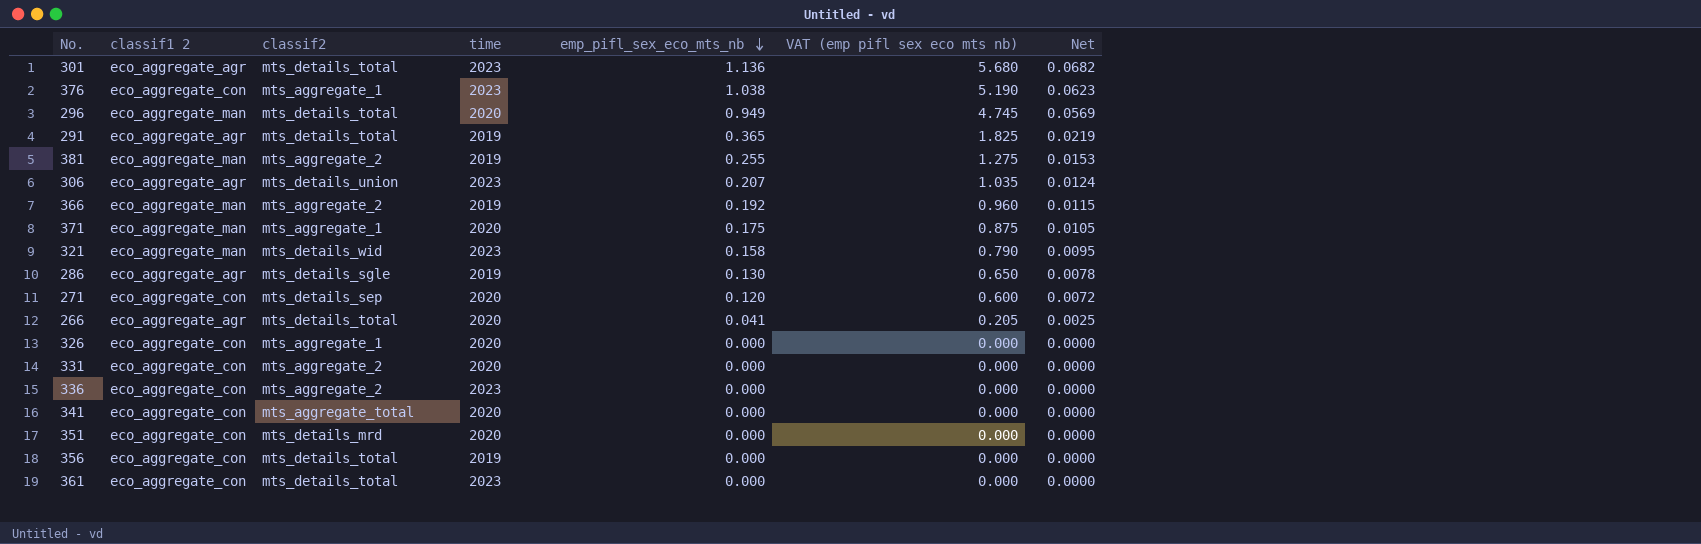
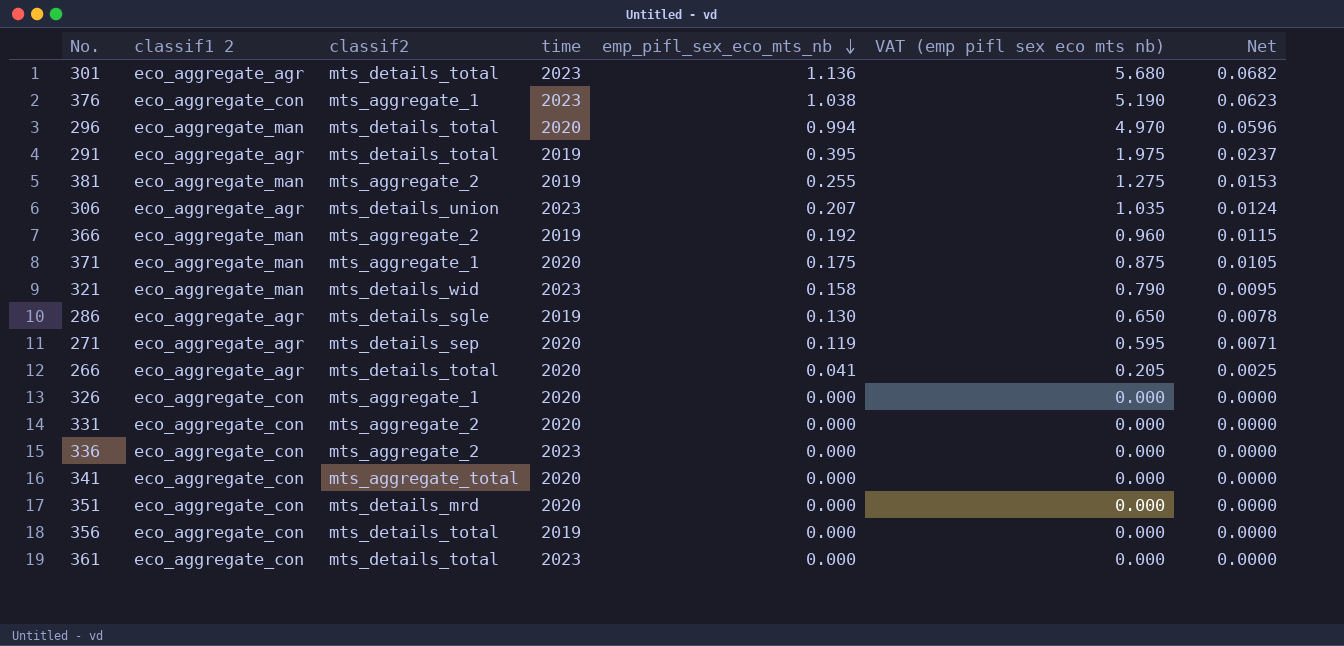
296 | emp_pifl_sex_eco_mts_nb: 0.949 -> 0.994
296 | VAT (emp pifl sex eco mts nb): 4.745 -> 4.970
296 | Net: 0.0569 -> 0.0596
291 | emp_pifl_sex_eco_mts_nb: 0.365 -> 0.395
291 | VAT (emp pifl sex eco mts nb): 1.825 -> 1.975
291 | Net: 0.0219 -> 0.0237
271 | classif1 2: eco_aggregate_con -> eco_aggregate_agr
271 | emp_pifl_sex_eco_mts_nb: 0.120 -> 0.119
271 | VAT (emp pifl sex eco mts nb): 0.600 -> 0.595
271 | Net: 0.0072 -> 0.0071

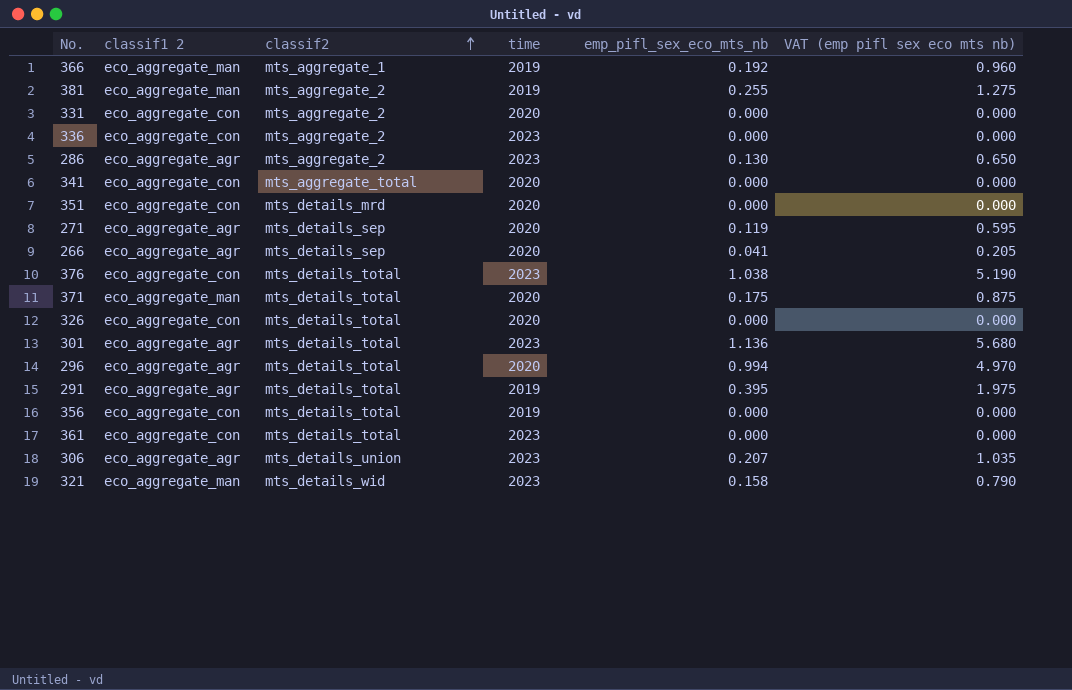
row order: emp_pifl_sex_eco_mts_nb descending -> classif2 ascending
column Net | formula: [emp_pifl_sex_eco_mts_nb] * 0.06 -> none
366 | classif2: mts_aggregate_2 -> mts_aggregate_1
286 | classif2: mts_details_sgle -> mts_aggregate_2
286 | time: 2019 -> 2023
266 | classif2: mts_details_total -> mts_details_sep
376 | classif2: mts_aggregate_1 -> mts_details_total
371 | classif2: mts_aggregate_1 -> mts_details_total
326 | classif2: mts_aggregate_1 -> mts_details_total
296 | classif1 2: eco_aggregate_man -> eco_aggregate_agr

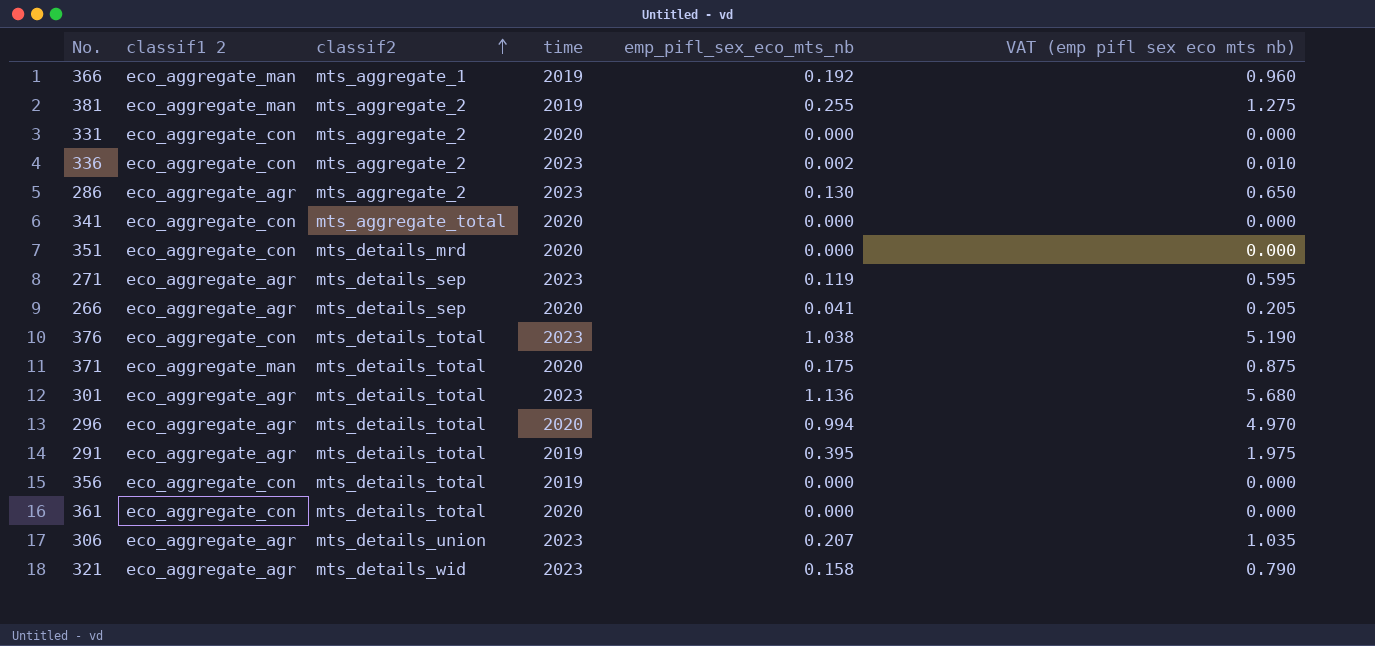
row 326: eco_aggregate_con | mts_details_total | 2020 | 0.000 | 0.000 -> none
336 | emp_pifl_sex_eco_mts_nb: 0.000 -> 0.002
336 | VAT (emp pifl sex eco mts nb): 0.000 -> 0.010
271 | time: 2020 -> 2023
361 | time: 2023 -> 2020
321 | classif1 2: eco_aggregate_man -> eco_aggregate_agr

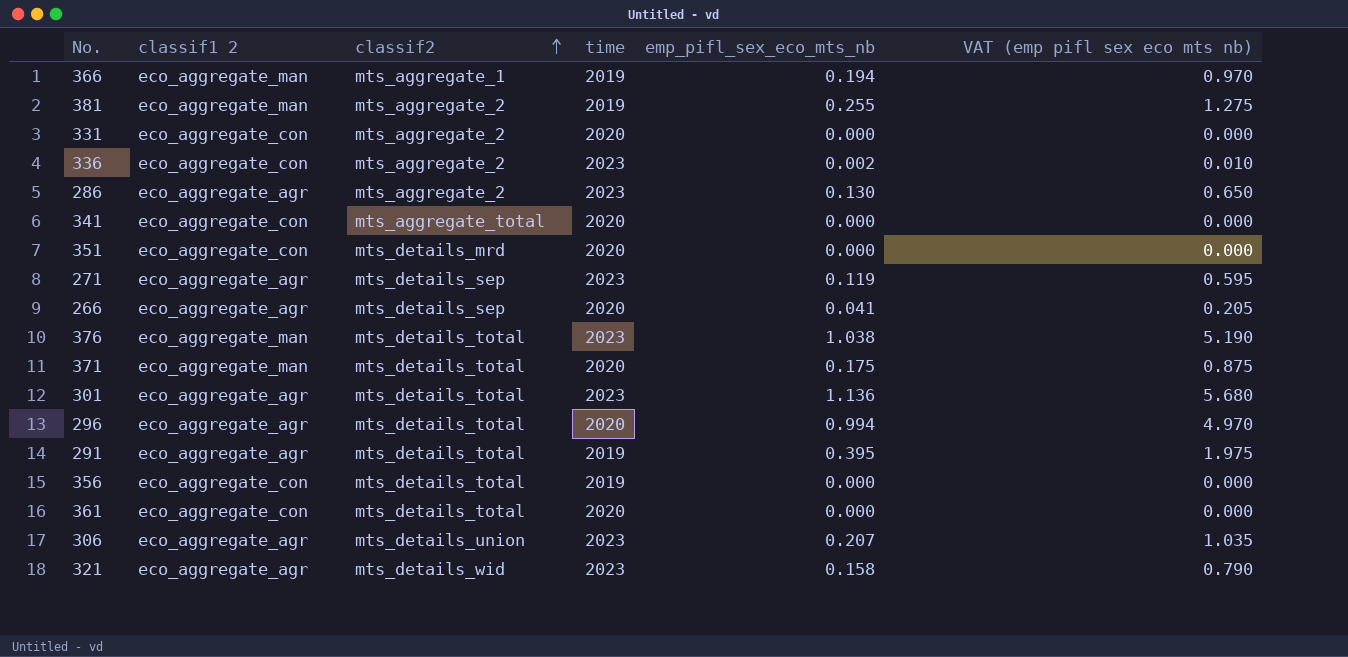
366 | emp_pifl_sex_eco_mts_nb: 0.192 -> 0.194
366 | VAT (emp pifl sex eco mts nb): 0.960 -> 0.970
376 | classif1 2: eco_aggregate_con -> eco_aggregate_man

